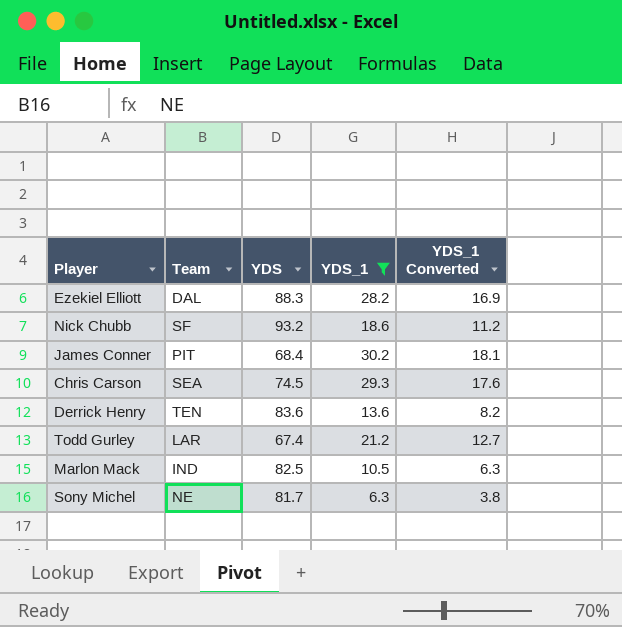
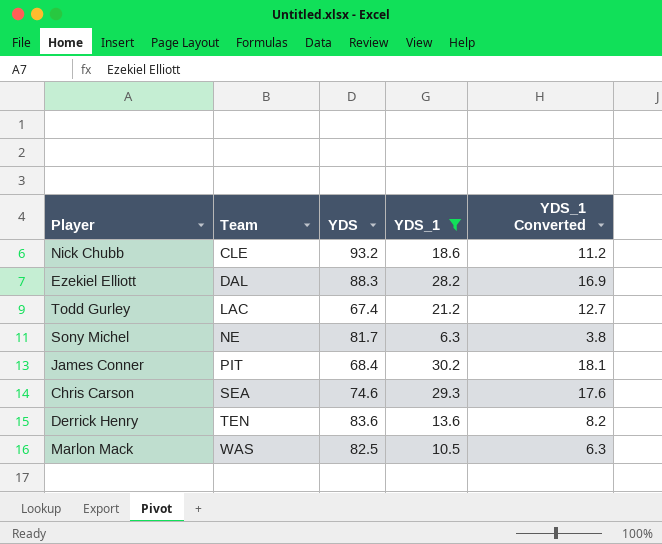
row order: none -> Team ascending
Nick Chubb | Team: SF -> CLE
Todd Gurley | Team: LAR -> LAC
Chris Carson | YDS: 74.5 -> 74.6
Marlon Mack | Team: IND -> WAS

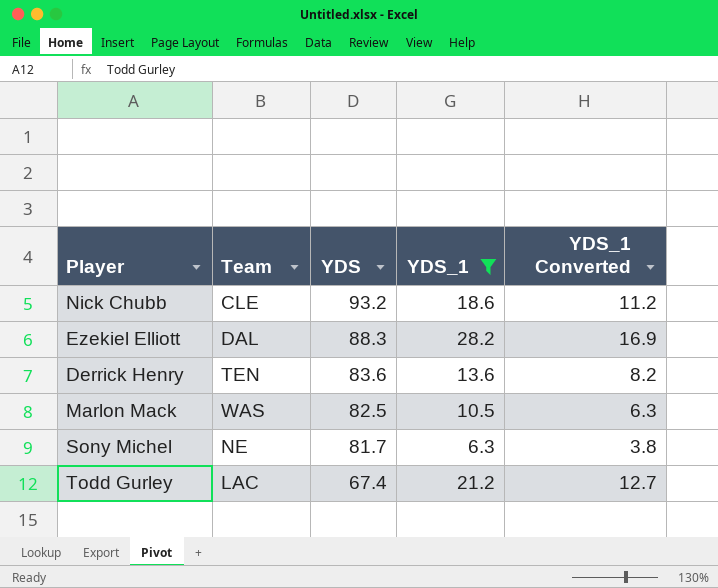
row order: Team ascending -> YDS descending
row James Conner: PIT | 68.4 | 30.2 | 18.1 -> none
row Chris Carson: SEA | 74.6 | 29.3 | 17.6 -> none

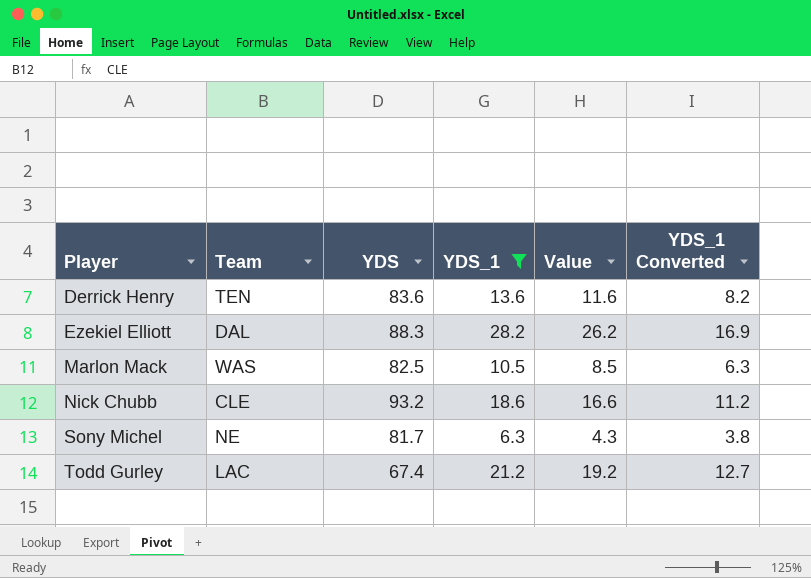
row order: YDS descending -> Player ascending
column Value | formula: none -> [YDS_1] - 2

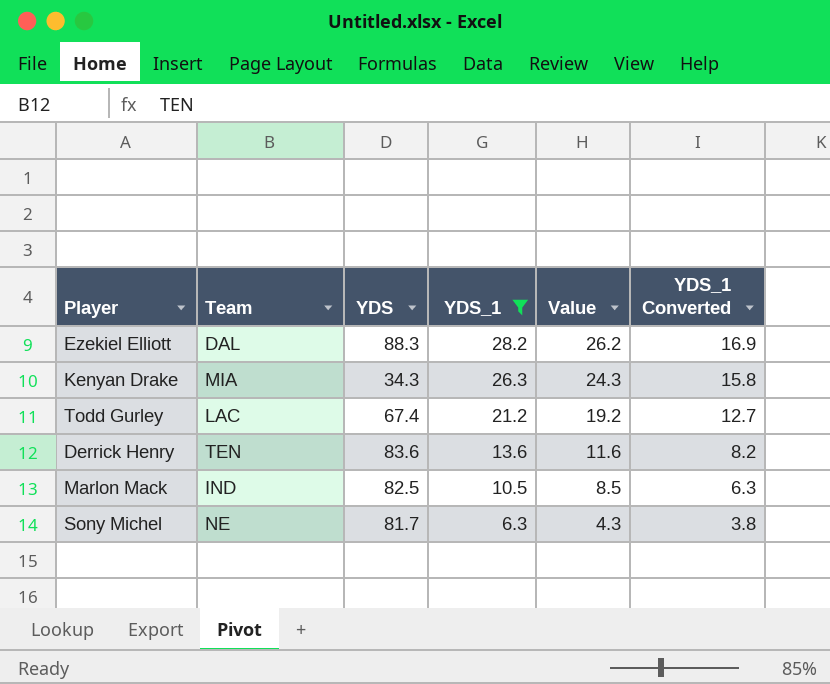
row order: Player ascending -> YDS_1 descending
row Nick Chubb: CLE | 93.2 | 18.6 | 16.6 | 11.2 -> none
row Kenyan Drake: none -> MIA | 34.3 | 26.3 | 24.3 | 15.8
Marlon Mack | Team: WAS -> IND

